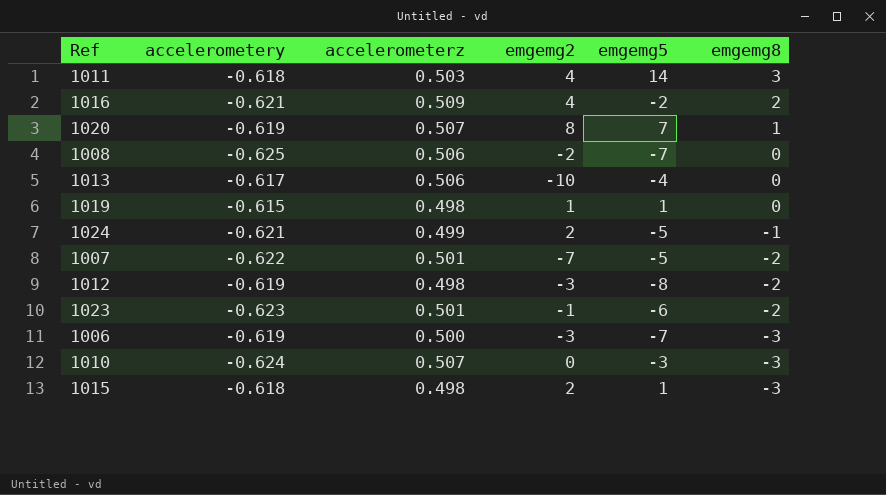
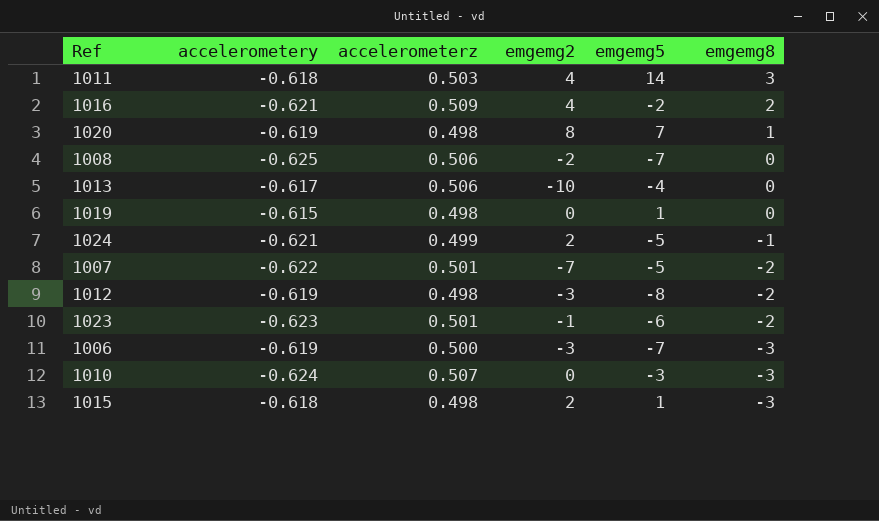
1020 | accelerometerz: 0.507 -> 0.498
1019 | emgemg2: 1 -> 0

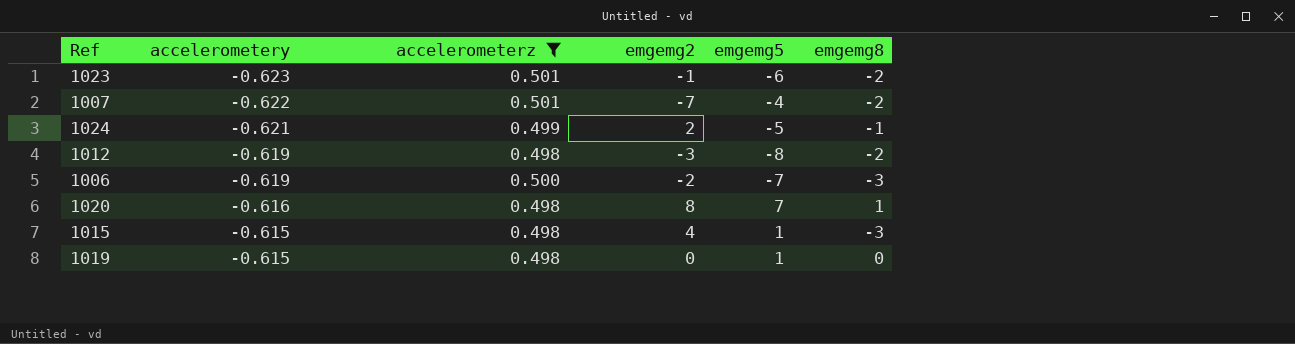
filter: none -> accelerometerz <= 0.501
row order: emgemg8 descending -> accelerometery ascending
1007 | emgemg5: -5 -> -4
1006 | emgemg2: -3 -> -2
1020 | accelerometery: -0.619 -> -0.616
1015 | accelerometery: -0.618 -> -0.615
1015 | emgemg2: 2 -> 4

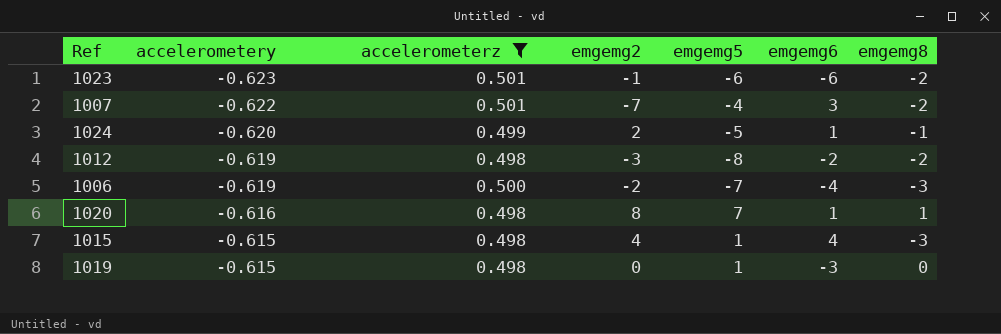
column emgemg6 | position: none -> 6
1024 | accelerometery: -0.621 -> -0.620

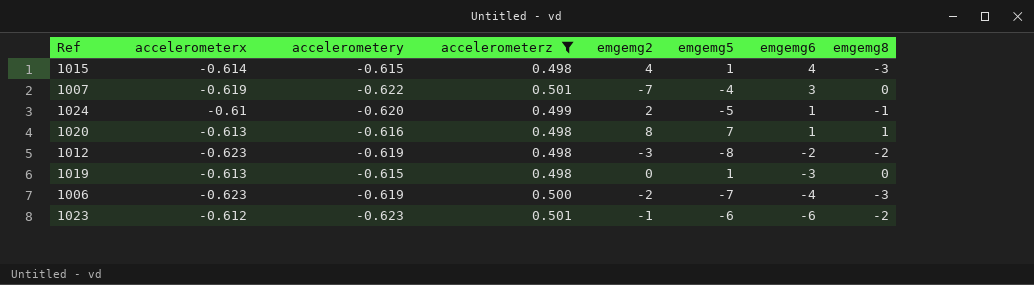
row order: accelerometery ascending -> emgemg6 descending
column accelerometerx | position: none -> 2
1007 | emgemg8: -2 -> 0

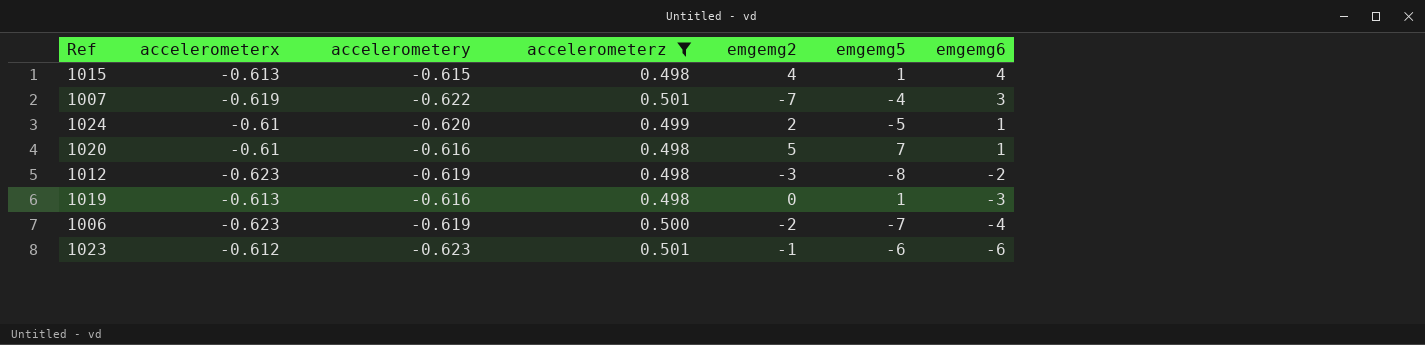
column emgemg8 | position: 8 -> none
1015 | accelerometerx: -0.614 -> -0.613
1020 | accelerometerx: -0.613 -> -0.61
1020 | emgemg2: 8 -> 5
1019 | accelerometery: -0.615 -> -0.616

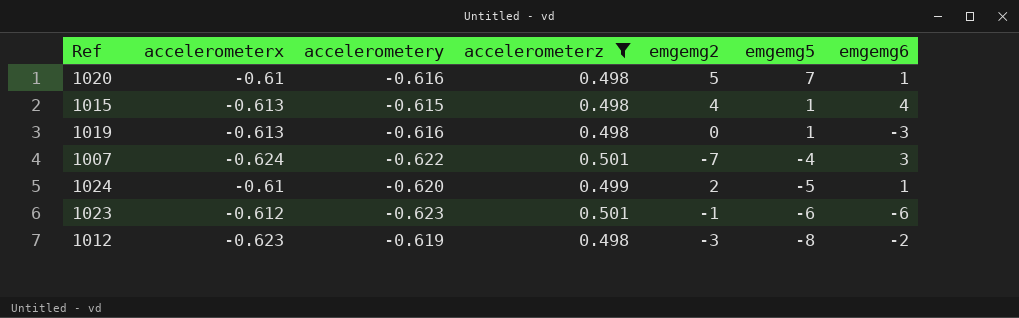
row order: emgemg6 descending -> emgemg5 descending
row 1006: -0.623 | -0.619 | 0.500 | -2 | -7 | -4 -> none
1007 | accelerometerx: -0.619 -> -0.624

